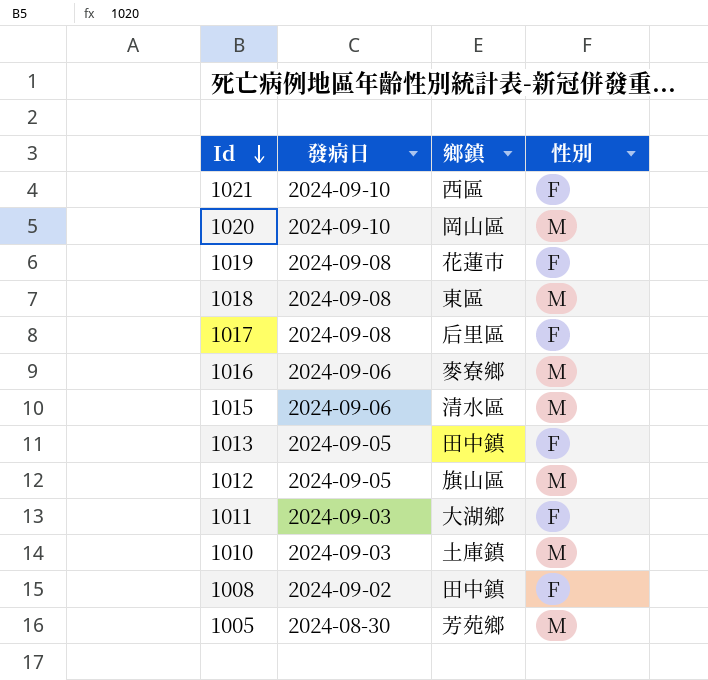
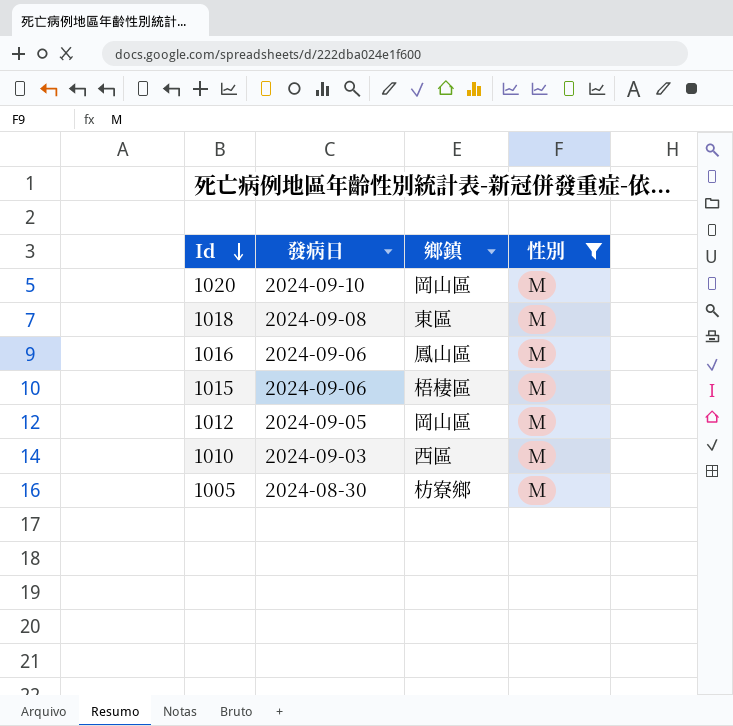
filter: none -> 性別 = M
1016 | 鄉鎮: 麥寮鄉 -> 鳳山區
1015 | 鄉鎮: 清水區 -> 梧棲區
1012 | 鄉鎮: 旗山區 -> 岡山區
1010 | 鄉鎮: 土庫鎮 -> 西區
1005 | 鄉鎮: 芳苑鄉 -> 枋寮鄉

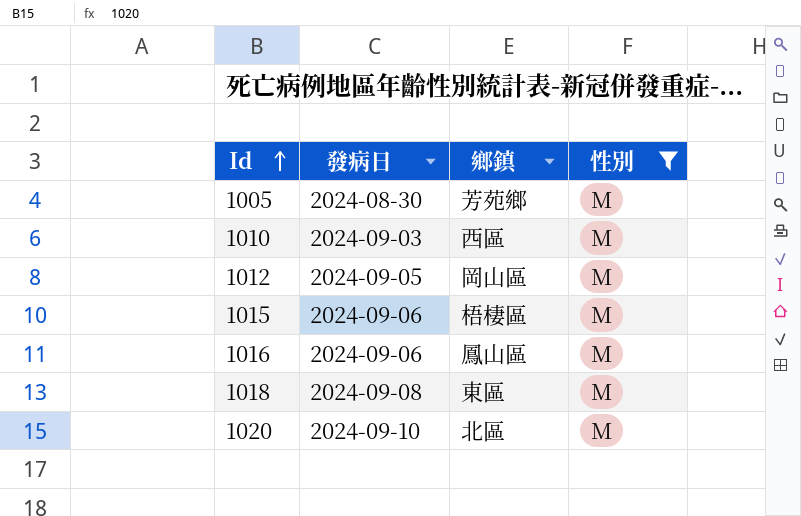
row order: Id descending -> Id ascending
1005 | 鄉鎮: 枋寮鄉 -> 芳苑鄉
1020 | 鄉鎮: 岡山區 -> 北區

